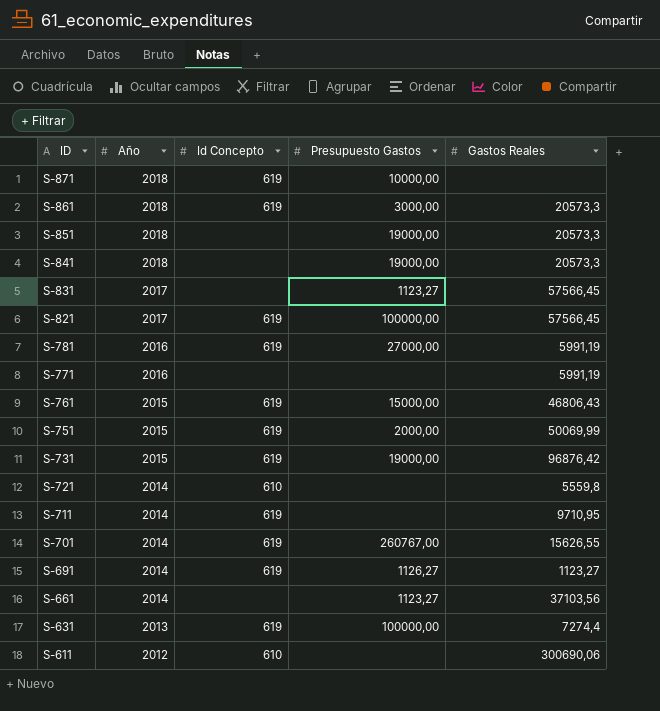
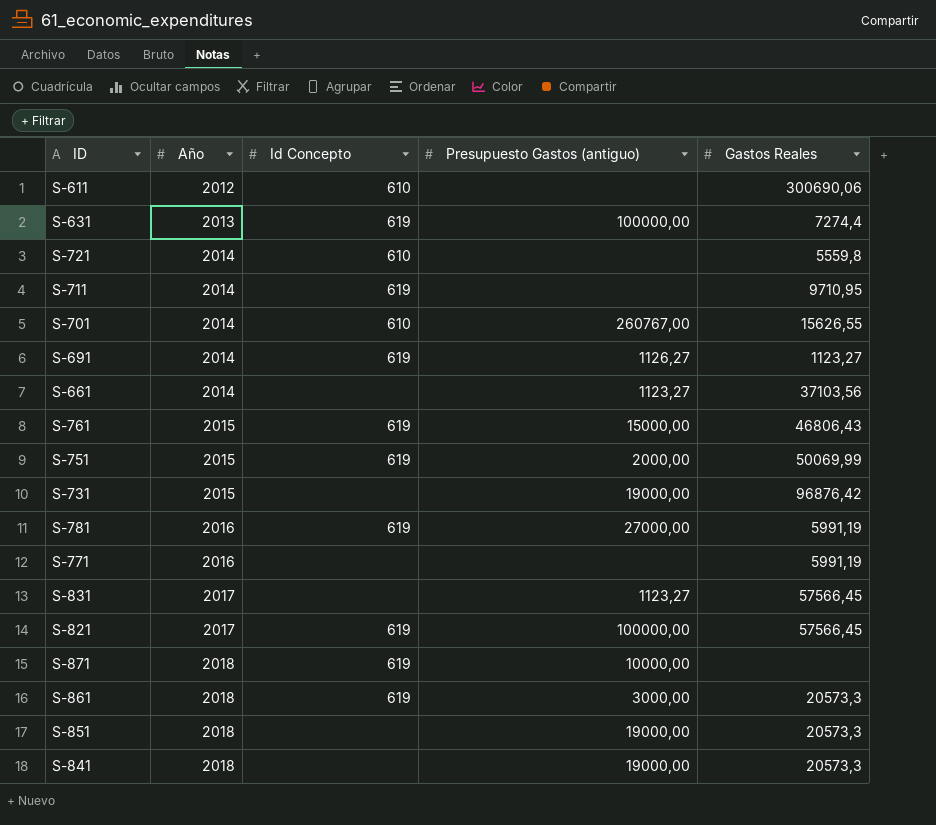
row order: ID descending -> Año ascending
column name: Presupuesto Gastos -> Presupuesto Gastos (antiguo)
S-701 | Id Concepto: 619 -> 610
S-731 | Id Concepto: 619 -> none

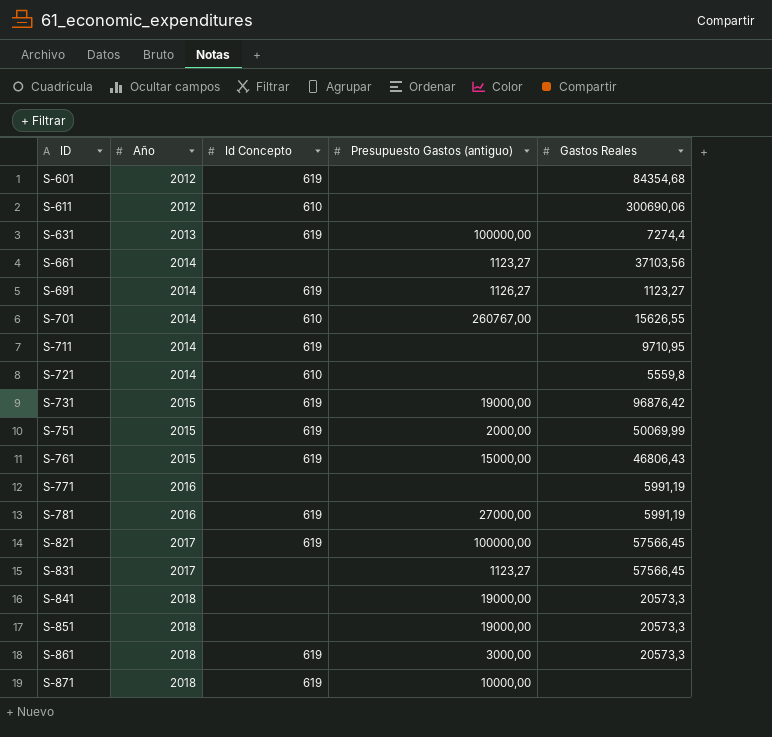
row order: Año ascending -> ID ascending
row S-601: none -> 2012 | 619 | none | 84354,68
S-731 | Id Concepto: none -> 619

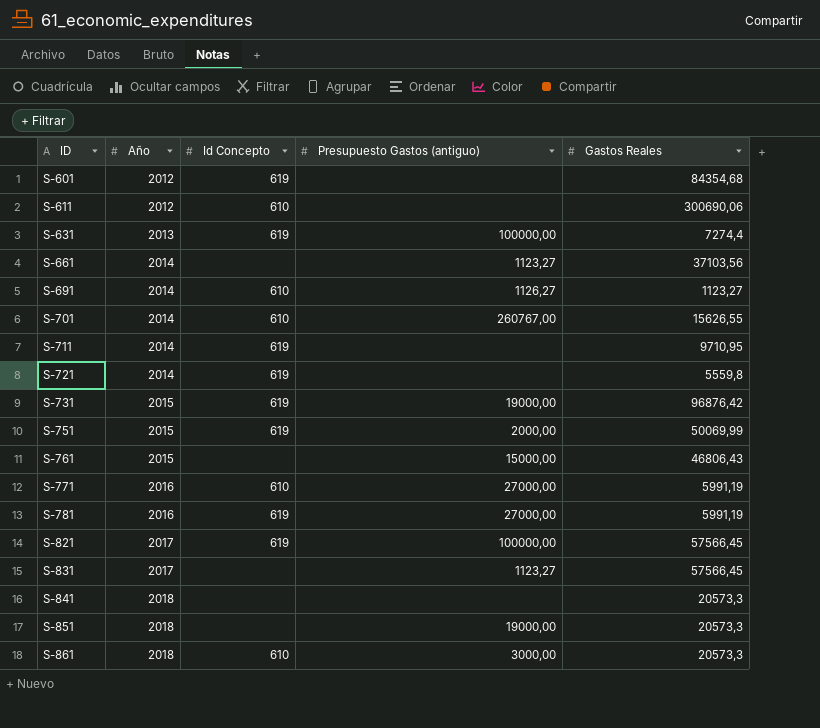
row S-871: 2018 | 619 | 10000,00 | none -> none
S-691 | Id Concepto: 619 -> 610
S-721 | Id Concepto: 610 -> 619
S-761 | Id Concepto: 619 -> none
S-771 | Id Concepto: none -> 610
S-771 | Presupuesto Gastos (antiguo): none -> 27000,00
S-841 | Presupuesto Gastos (antiguo): 19000,00 -> none
S-861 | Id Concepto: 619 -> 610

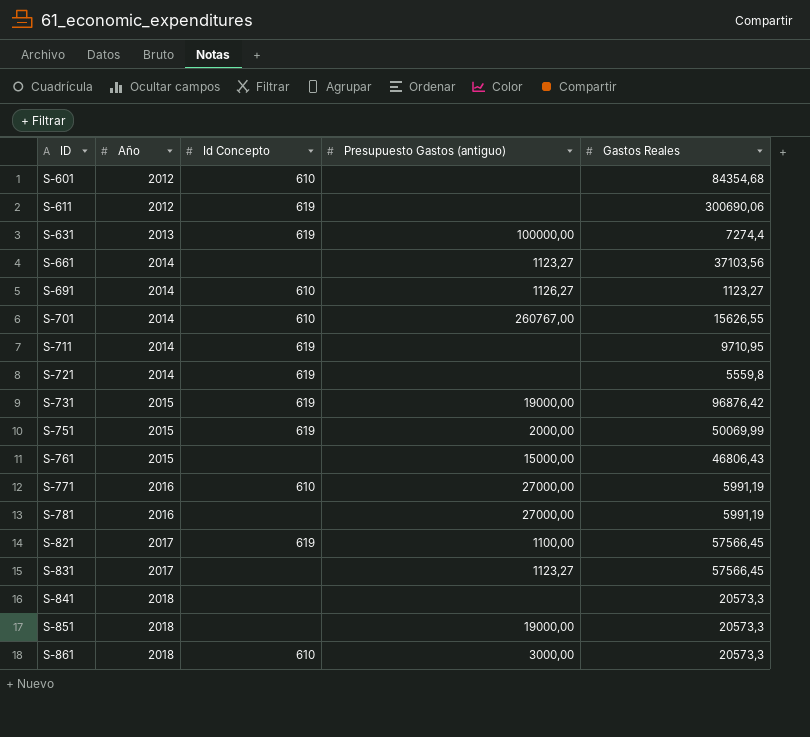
S-601 | Id Concepto: 619 -> 610
S-611 | Id Concepto: 610 -> 619
S-781 | Id Concepto: 619 -> none
S-821 | Presupuesto Gastos (antiguo): 100000,00 -> 1100,00

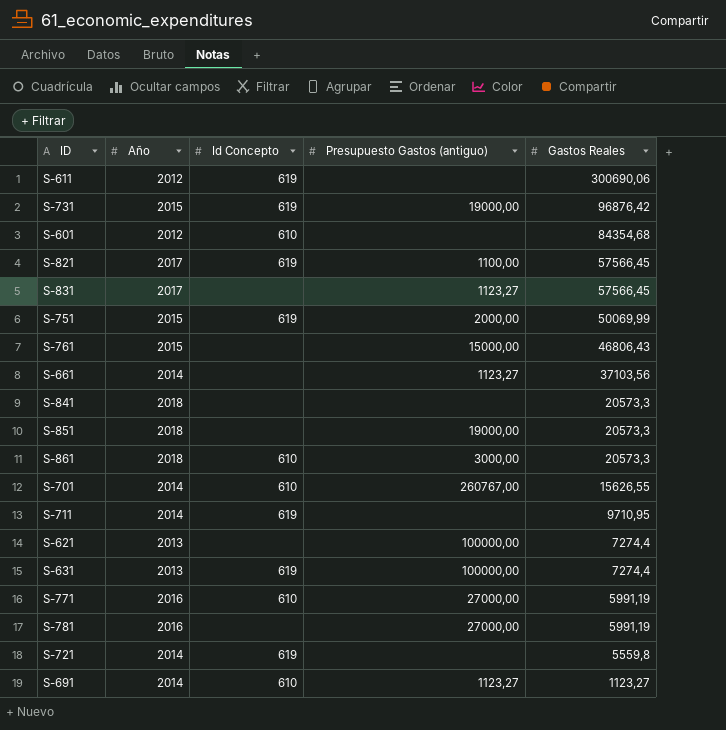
row order: ID ascending -> Gastos Reales descending
row S-621: none -> 2013 | none | 100000,00 | 7274,4
S-691 | Presupuesto Gastos (antiguo): 1126,27 -> 1123,27

